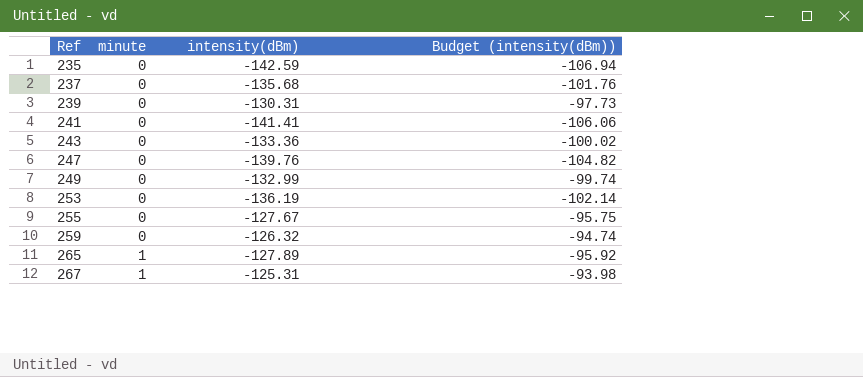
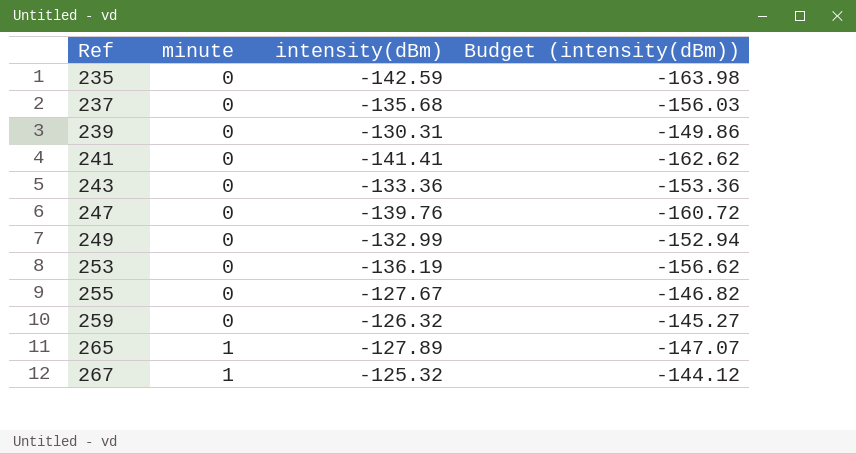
column Budget (intensity(dBm)) | formula: [intensity(dBm)] * 0.75 -> [intensity(dBm)] * 1.15
267 | intensity(dBm): -125.31 -> -125.32

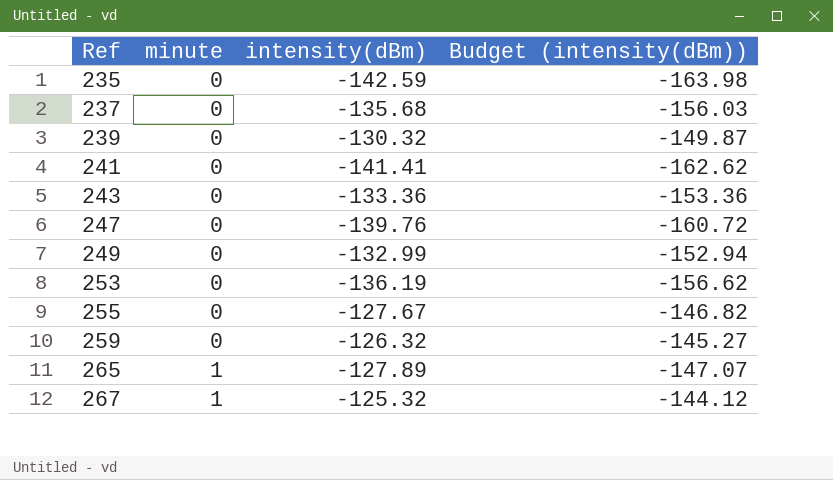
239 | intensity(dBm): -130.31 -> -130.32
239 | Budget (intensity(dBm)): -149.86 -> -149.87

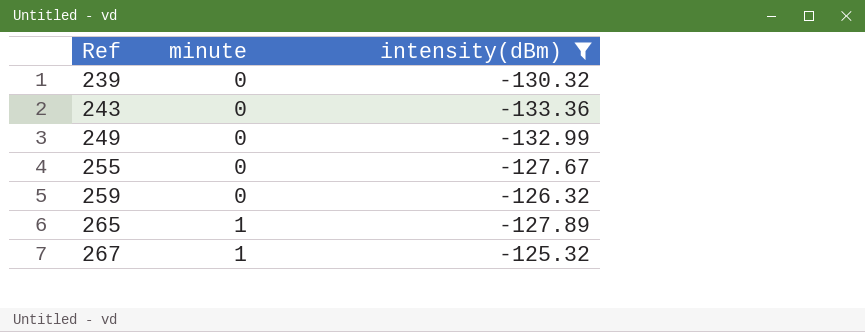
filter: none -> intensity(dBm) >= -133.36
column Budget (intensity(dBm)) | formula: [intensity(dBm)] * 1.15 -> none

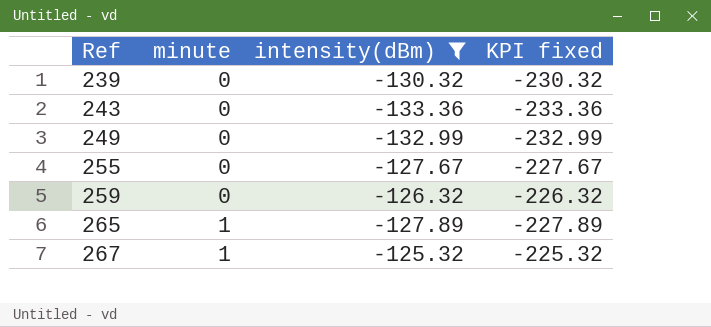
column KPI fixed | formula: none -> [intensity(dBm)] - 100

